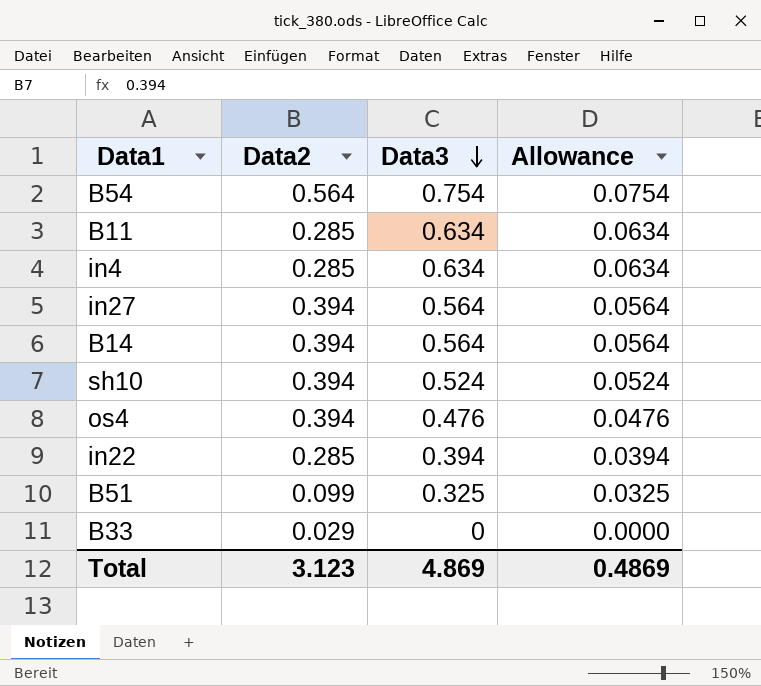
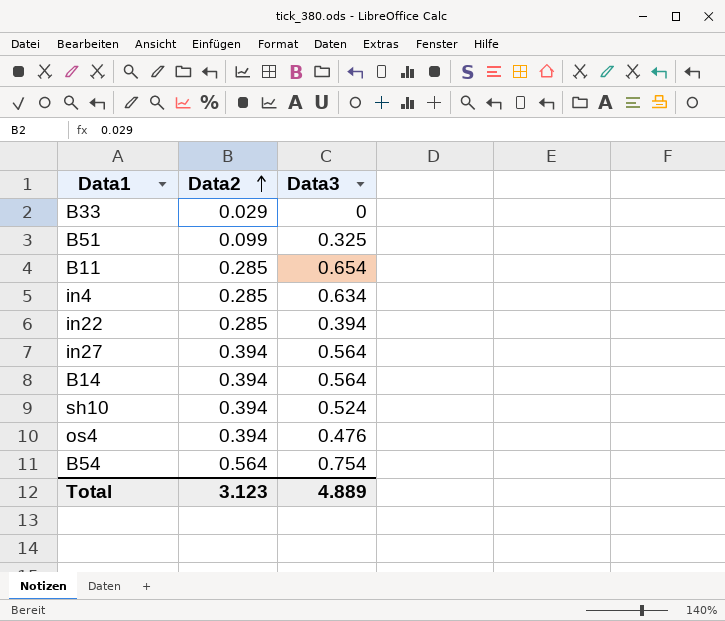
row order: Data3 descending -> Data2 ascending
column Allowance | formula: [Data3] * 0.1 -> none
B11 | Data3: 0.634 -> 0.654
Total | Data3: 4.869 -> 4.889

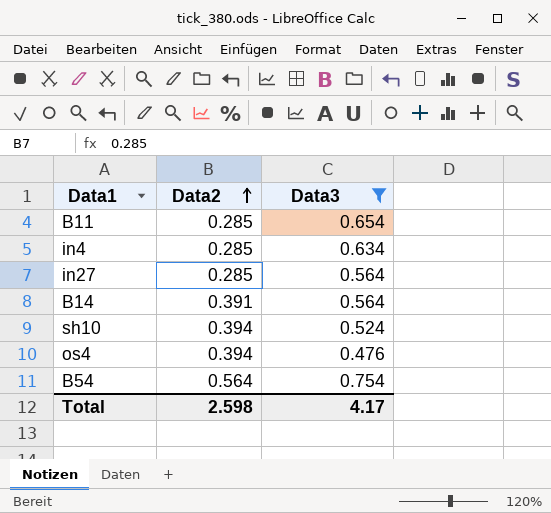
filter: none -> Data3 >= 0.476
in27 | Data2: 0.394 -> 0.285
B14 | Data2: 0.394 -> 0.391
Total | Data2: 3.123 -> 2.598
Total | Data3: 4.889 -> 4.17

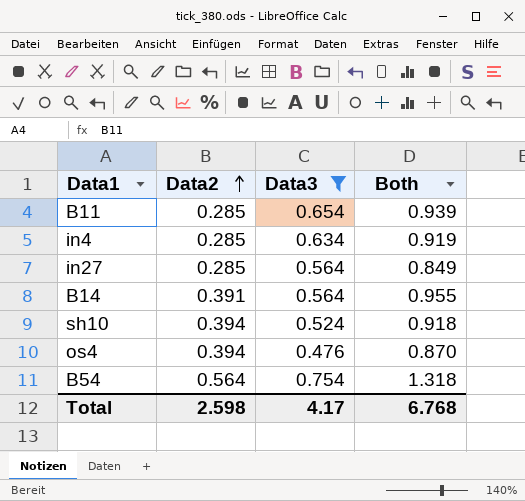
column Both | formula: none -> [Data2] + [Data3]

